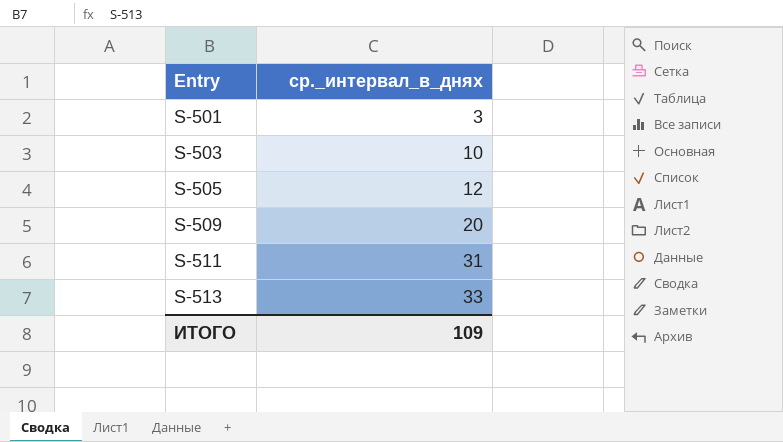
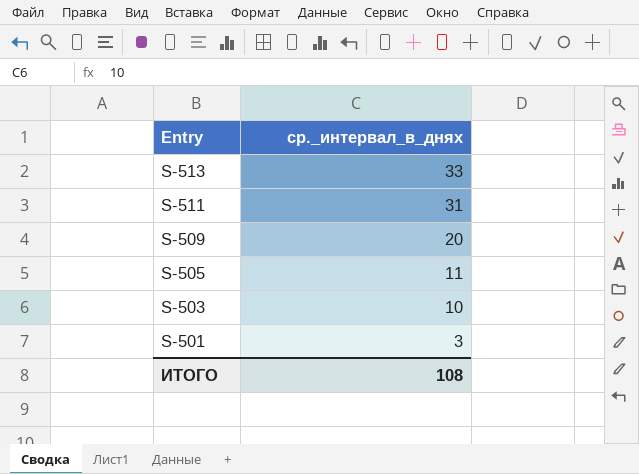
row order: Entry ascending -> Entry descending
S-505 | ср._интервал_в_днях: 12 -> 11
ИТОГО | ср._интервал_в_днях: 109 -> 108

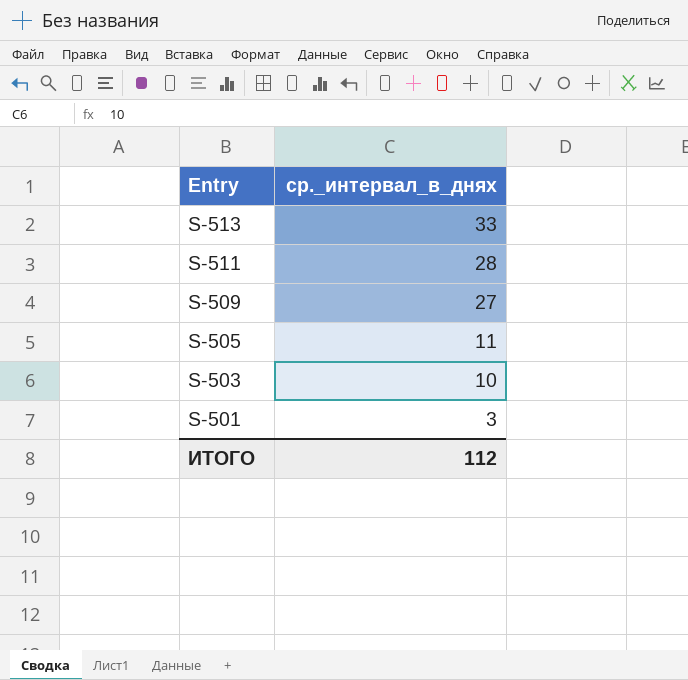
S-511 | ср._интервал_в_днях: 31 -> 28
S-509 | ср._интервал_в_днях: 20 -> 27
ИТОГО | ср._интервал_в_днях: 108 -> 112

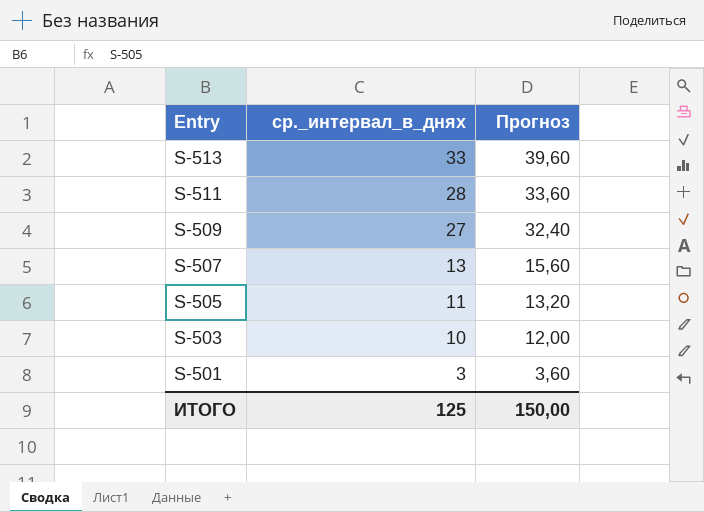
column Прогноз | formula: none -> [ср._интервал_в_днях] * 1,2
row S-507: none -> 13 | 15,60
ИТОГО | ср._интервал_в_днях: 112 -> 125

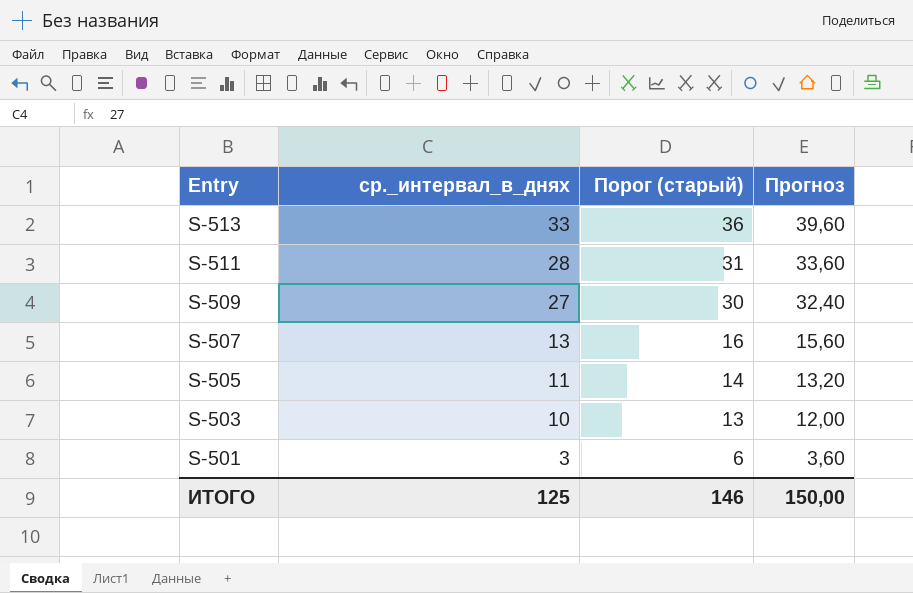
column Порог (старый) | formula: none -> [ср._интервал_в_днях] + 3

